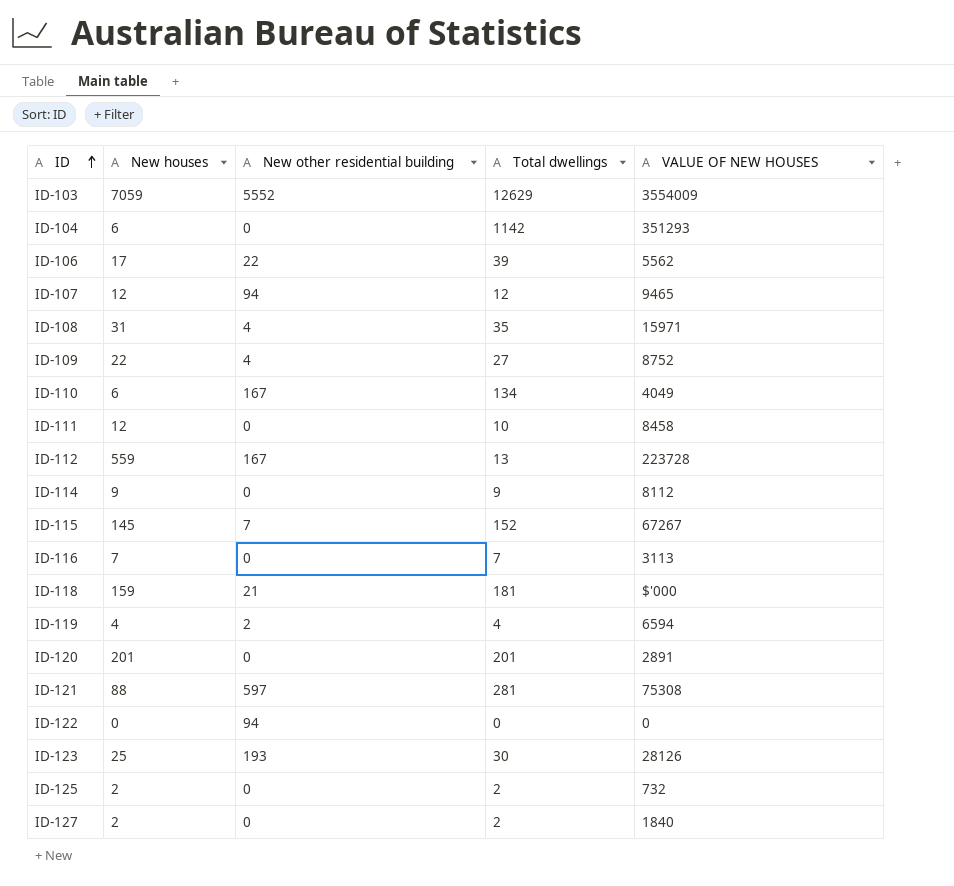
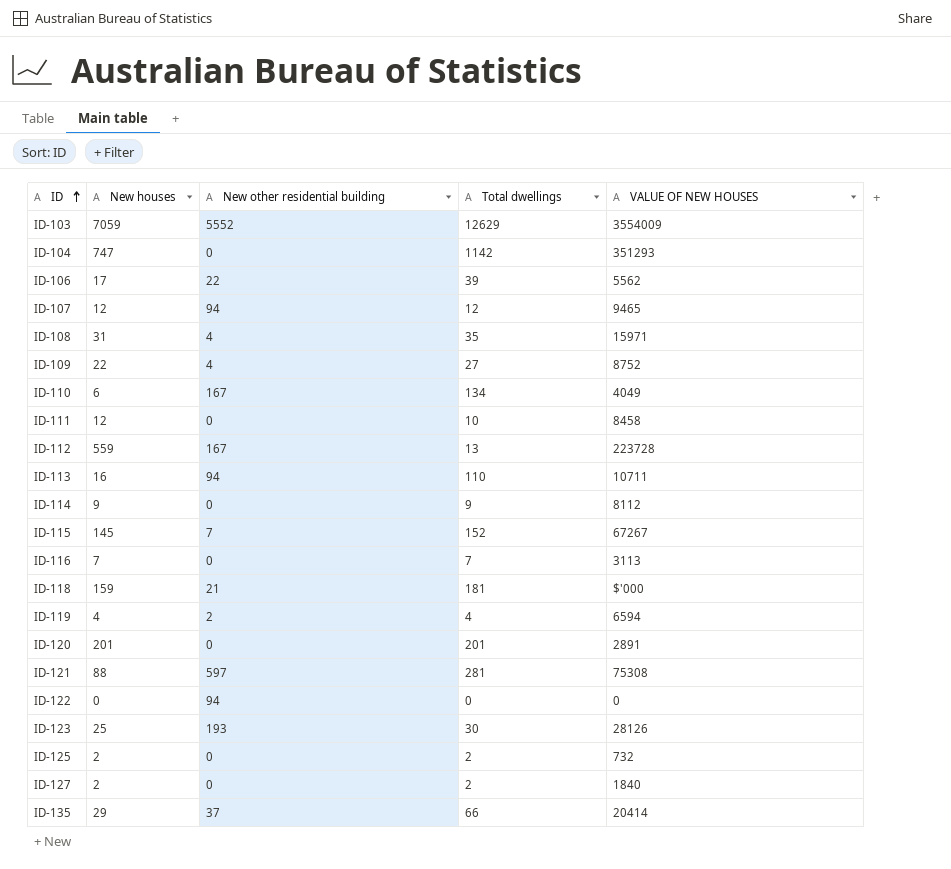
ID-104 | New houses: 6 -> 747
row ID-113: none -> 16 | 94 | 110 | 10711
row ID-135: none -> 29 | 37 | 66 | 20414

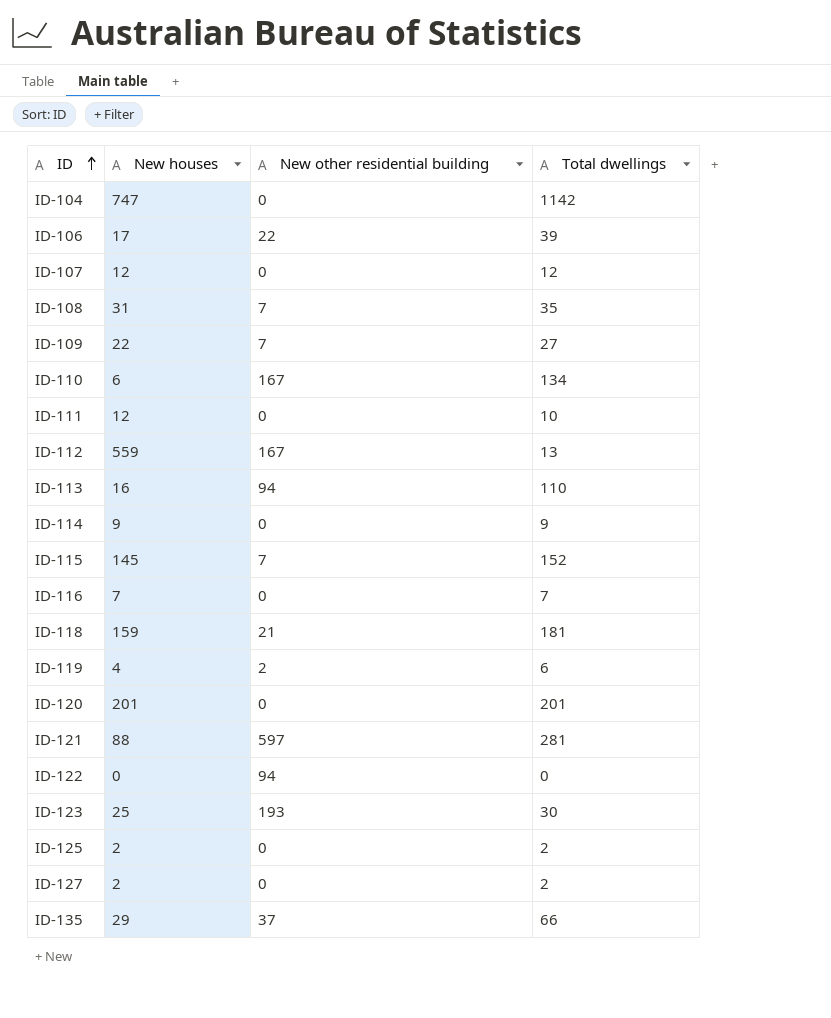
column VALUE OF NEW HOUSES | position: 5 -> none
row ID-103: 7059 | 5552 | 12629 | 3554009 -> none
ID-107 | New other residential building: 94 -> 0
ID-108 | New other residential building: 4 -> 7
ID-109 | New other residential building: 4 -> 7
ID-119 | Total dwellings: 4 -> 6

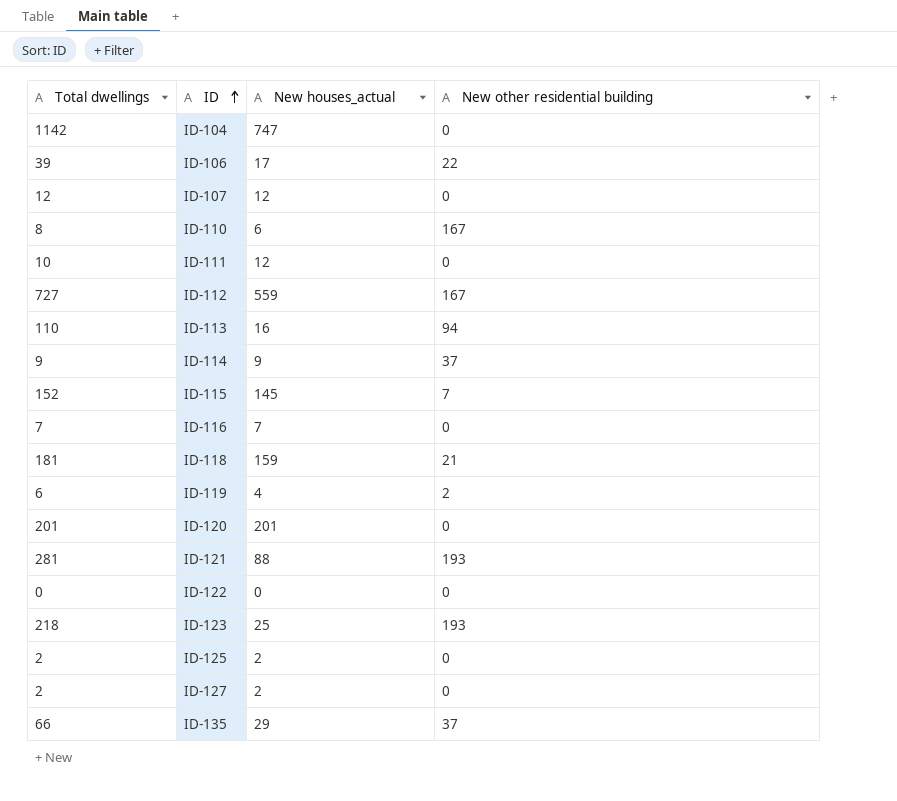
column Total dwellings | position: 4 -> 1
column name: New houses -> New houses_actual
row ID-108: 31 | 7 | 35 -> none
row ID-109: 22 | 7 | 27 -> none
ID-110 | Total dwellings: 134 -> 8
ID-112 | Total dwellings: 13 -> 727
ID-114 | New other residential building: 0 -> 37
ID-121 | New other residential building: 597 -> 193
ID-122 | New other residential building: 94 -> 0
ID-123 | Total dwellings: 30 -> 218

